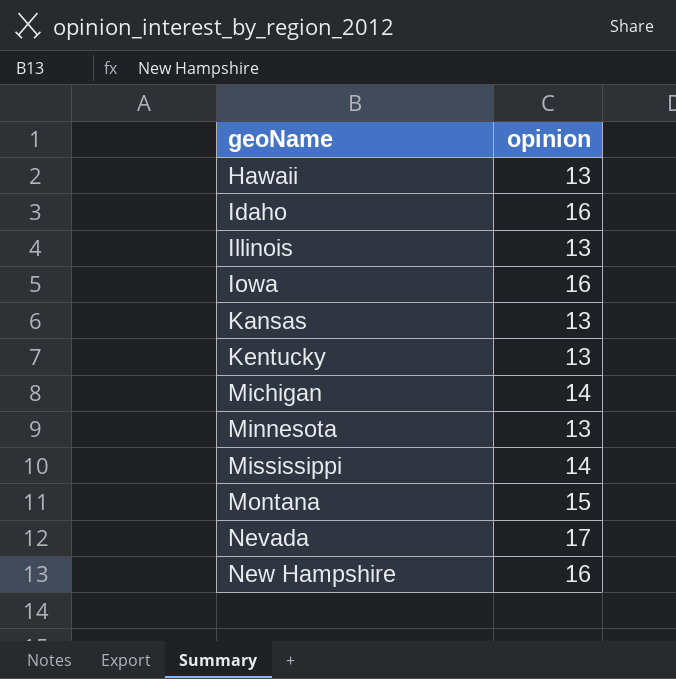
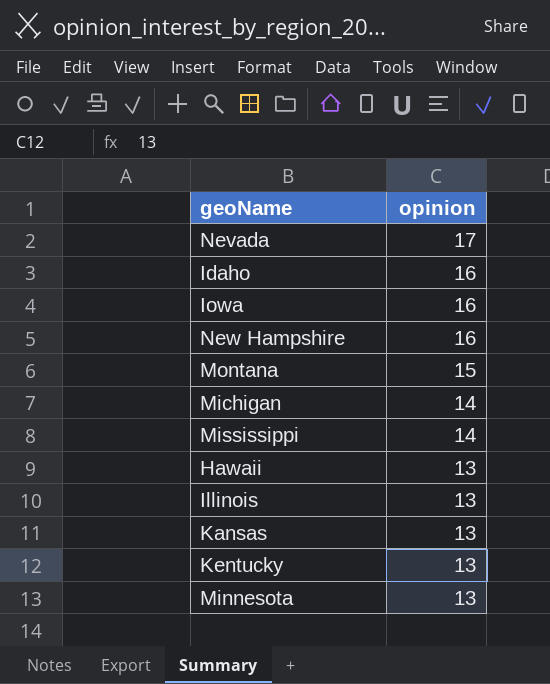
row order: geoName ascending -> opinion descending

